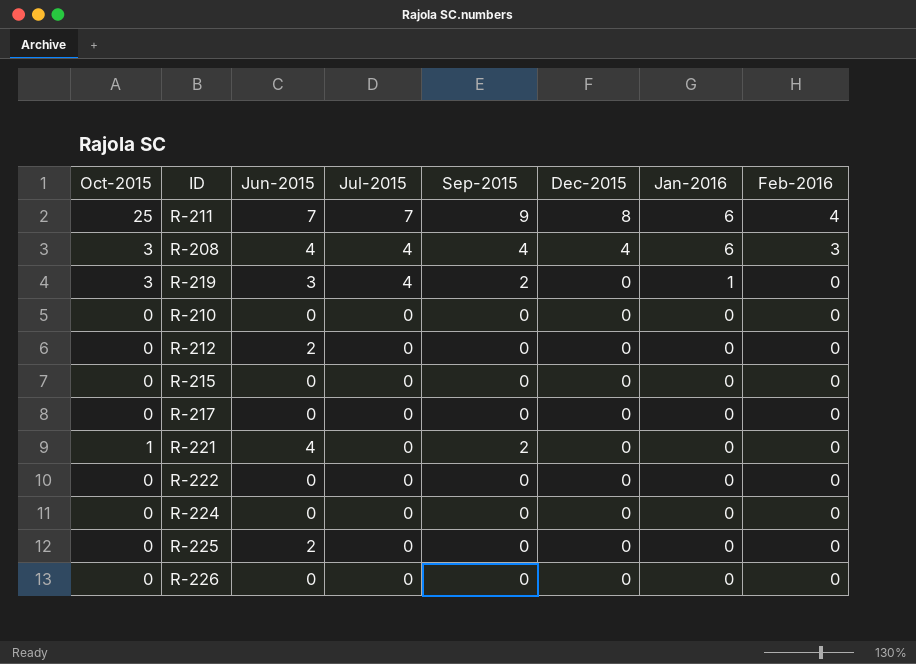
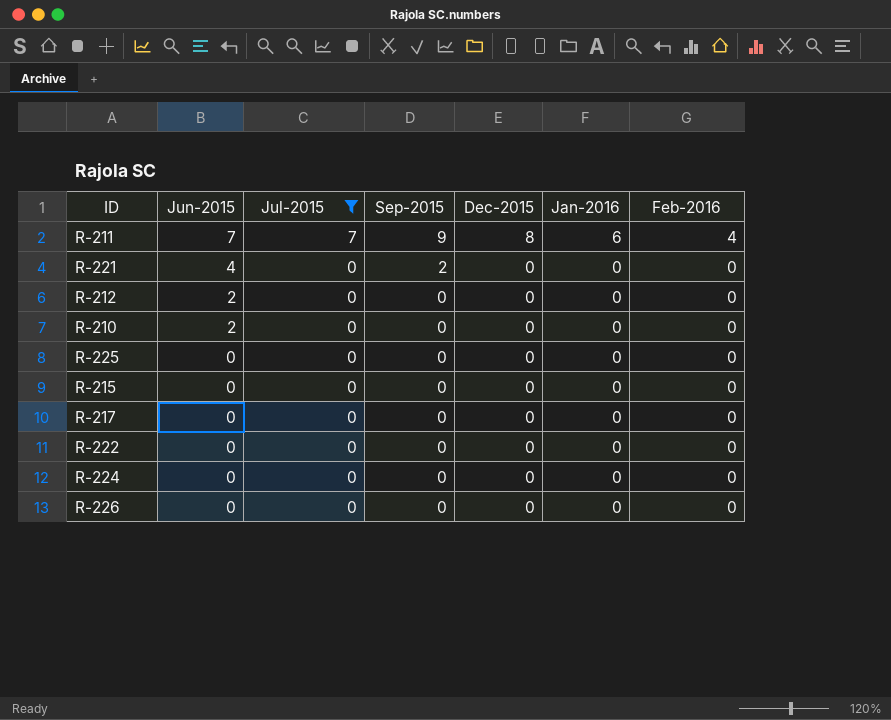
filter: none -> Jul-2015 != 4
row order: Jul-2015 descending -> Jun-2015 descending
column Oct-2015 | position: 1 -> none
R-210 | Jun-2015: 0 -> 2
R-225 | Jun-2015: 2 -> 0

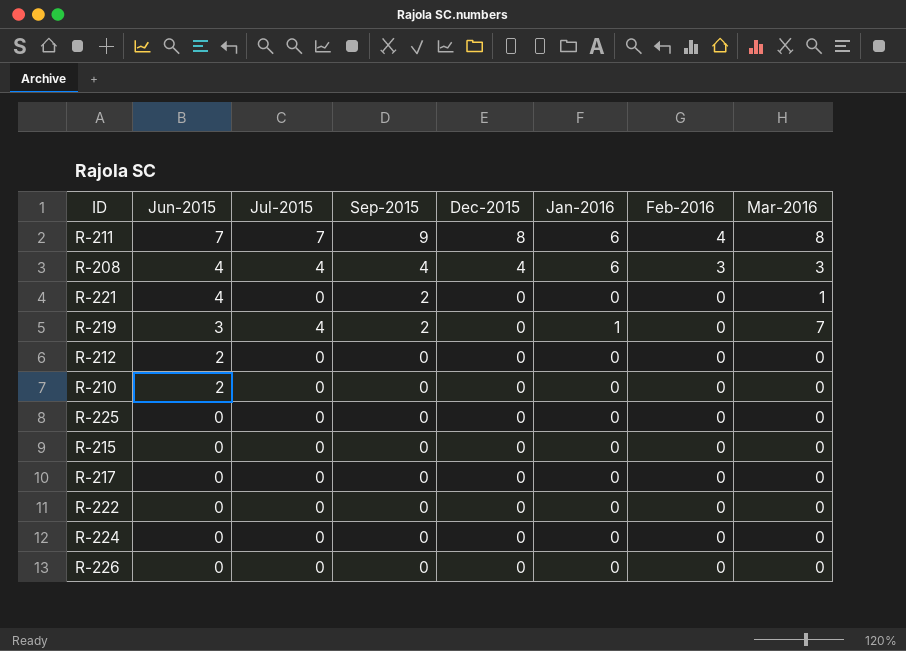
filter: Jul-2015 != 4 -> none
column Mar-2016 | position: none -> 8

